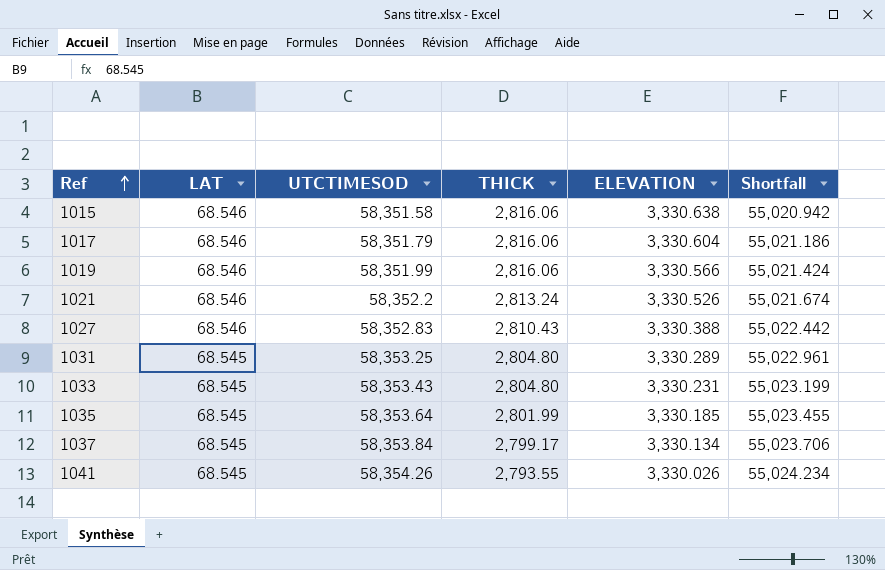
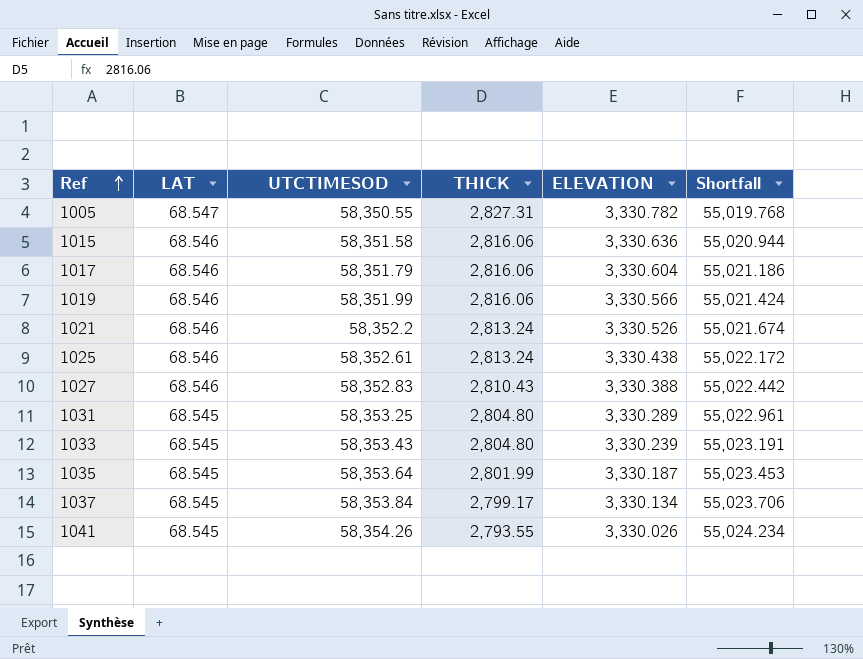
row 1005: none -> 68.547 | 58,350.55 | 2,827.31 | 3,330.782 | 55,019.768
1015 | ELEVATION: 3,330.638 -> 3,330.636
1015 | Shortfall: 55,020.942 -> 55,020.944
row 1025: none -> 68.546 | 58,352.61 | 2,813.24 | 3,330.438 | 55,022.172
1033 | ELEVATION: 3,330.231 -> 3,330.239
1033 | Shortfall: 55,023.199 -> 55,023.191
1035 | ELEVATION: 3,330.185 -> 3,330.187
1035 | Shortfall: 55,023.455 -> 55,023.453

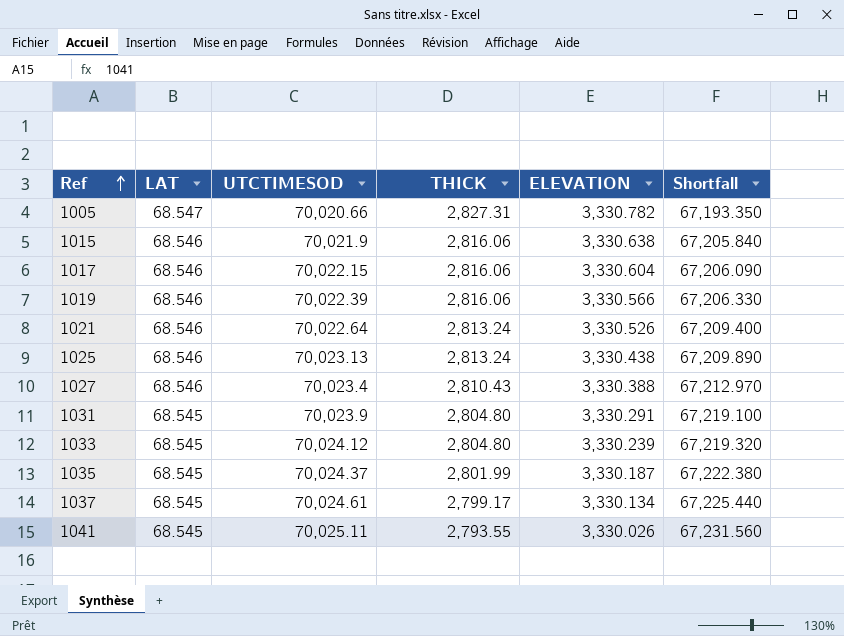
column Shortfall | formula: [UTCTIMESOD] - [ELEVATION] -> [UTCTIMESOD] - [THICK]
1005 | UTCTIMESOD: 58,350.55 -> 70,020.66
1015 | UTCTIMESOD: 58,351.58 -> 70,021.9
1015 | ELEVATION: 3,330.636 -> 3,330.638
1017 | UTCTIMESOD: 58,351.79 -> 70,022.15
1019 | UTCTIMESOD: 58,351.99 -> 70,022.39
1021 | UTCTIMESOD: 58,352.2 -> 70,022.64
1025 | UTCTIMESOD: 58,352.61 -> 70,023.13
1027 | UTCTIMESOD: 58,352.83 -> 70,023.4
1031 | UTCTIMESOD: 58,353.25 -> 70,023.9
1031 | ELEVATION: 3,330.289 -> 3,330.291
1033 | UTCTIMESOD: 58,353.43 -> 70,024.12
1035 | UTCTIMESOD: 58,353.64 -> 70,024.37
1037 | UTCTIMESOD: 58,353.84 -> 70,024.61
1041 | UTCTIMESOD: 58,354.26 -> 70,025.11

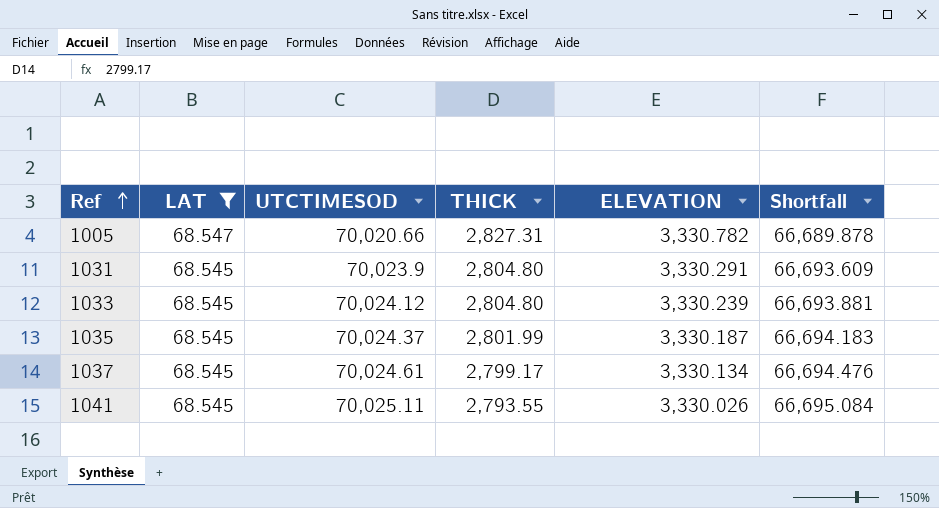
filter: none -> LAT != 68.546
column Shortfall | formula: [UTCTIMESOD] - [THICK] -> [UTCTIMESOD] - [ELEVATION]

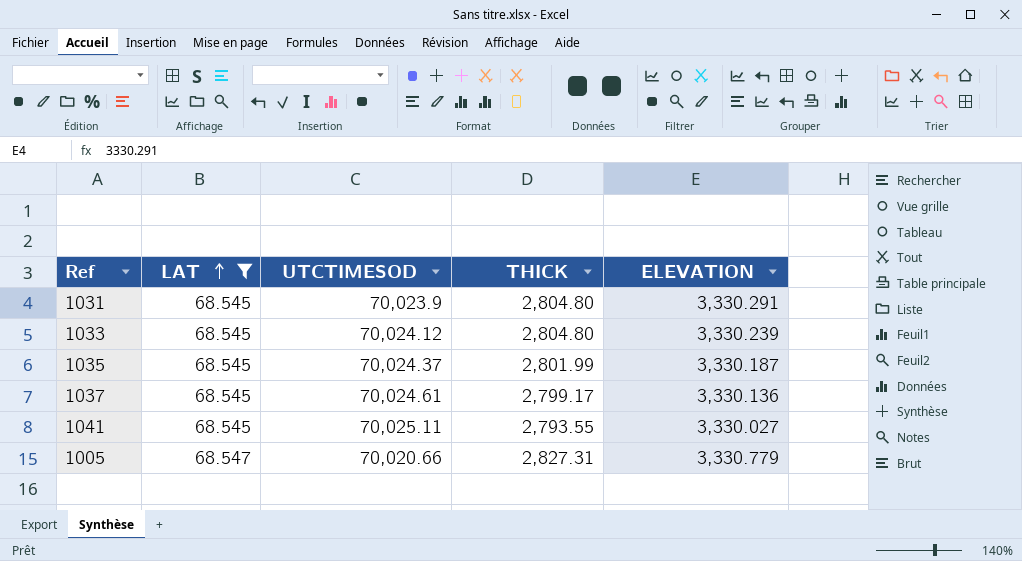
row order: Ref ascending -> LAT ascending
column Shortfall | formula: [UTCTIMESOD] - [ELEVATION] -> none
1037 | ELEVATION: 3,330.134 -> 3,330.136
1041 | ELEVATION: 3,330.026 -> 3,330.027
1005 | ELEVATION: 3,330.782 -> 3,330.779

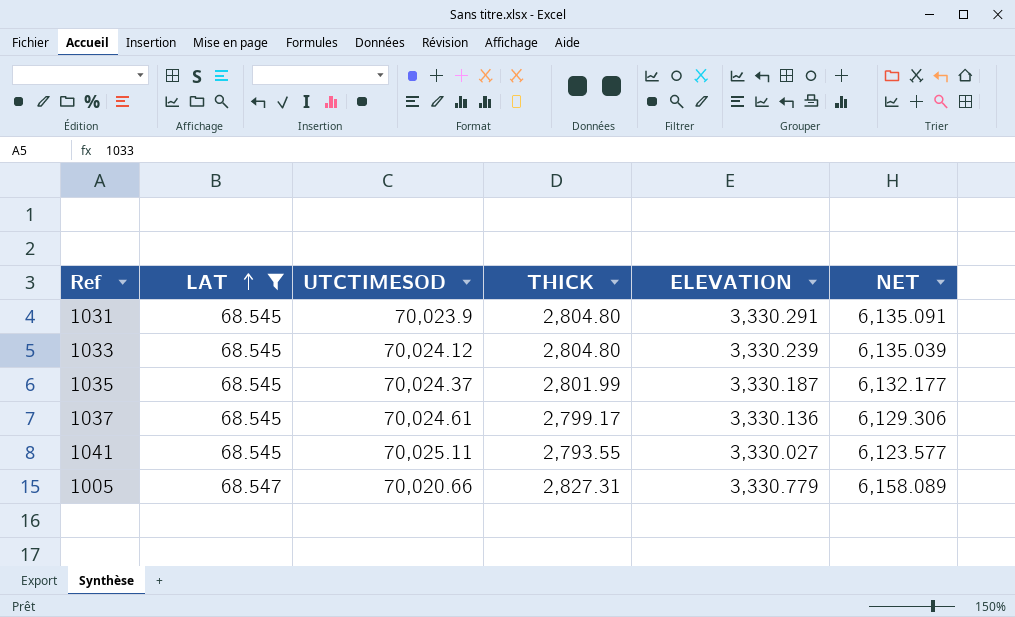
column NET | formula: none -> [THICK] + [ELEVATION]

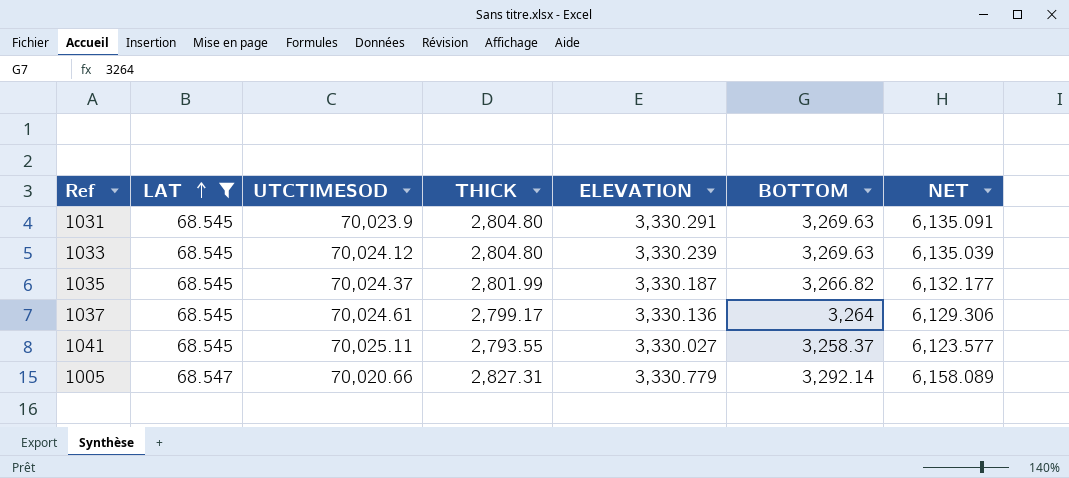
column BOTTOM | position: none -> 6

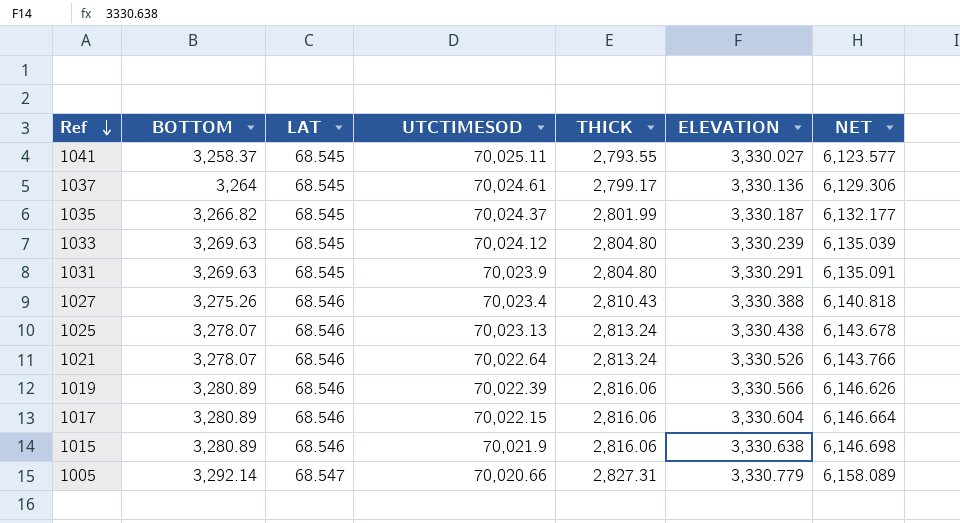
filter: LAT != 68.546 -> none
row order: LAT ascending -> Ref descending
column BOTTOM | position: 6 -> 2

